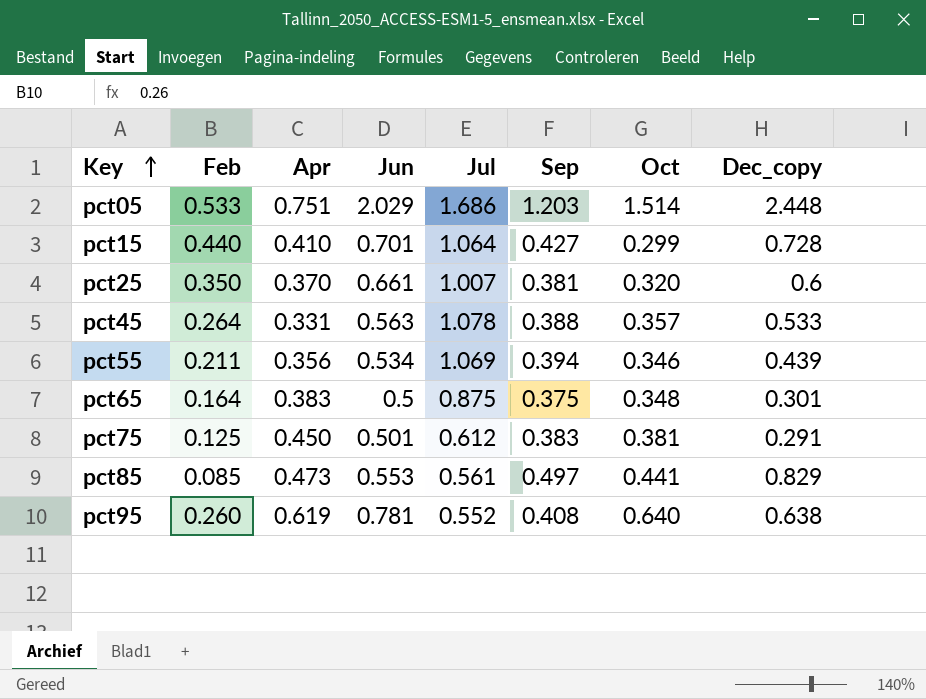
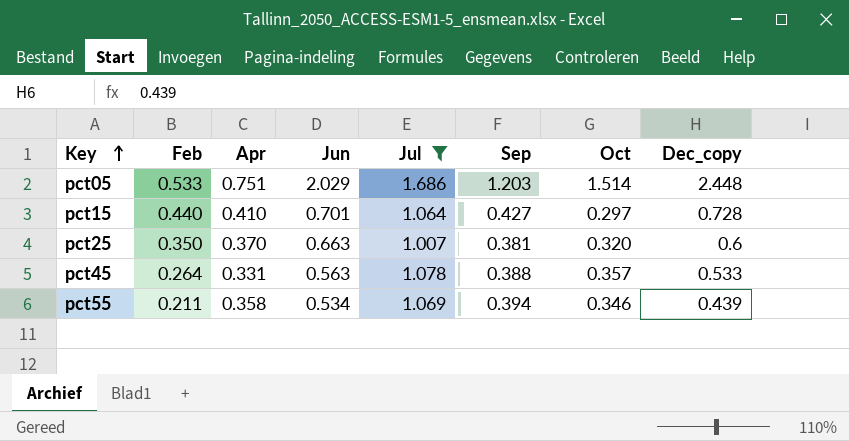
filter: none -> Jul >= 1.007
pct15 | Oct: 0.299 -> 0.297
pct25 | Jun: 0.661 -> 0.663
pct55 | Apr: 0.356 -> 0.358

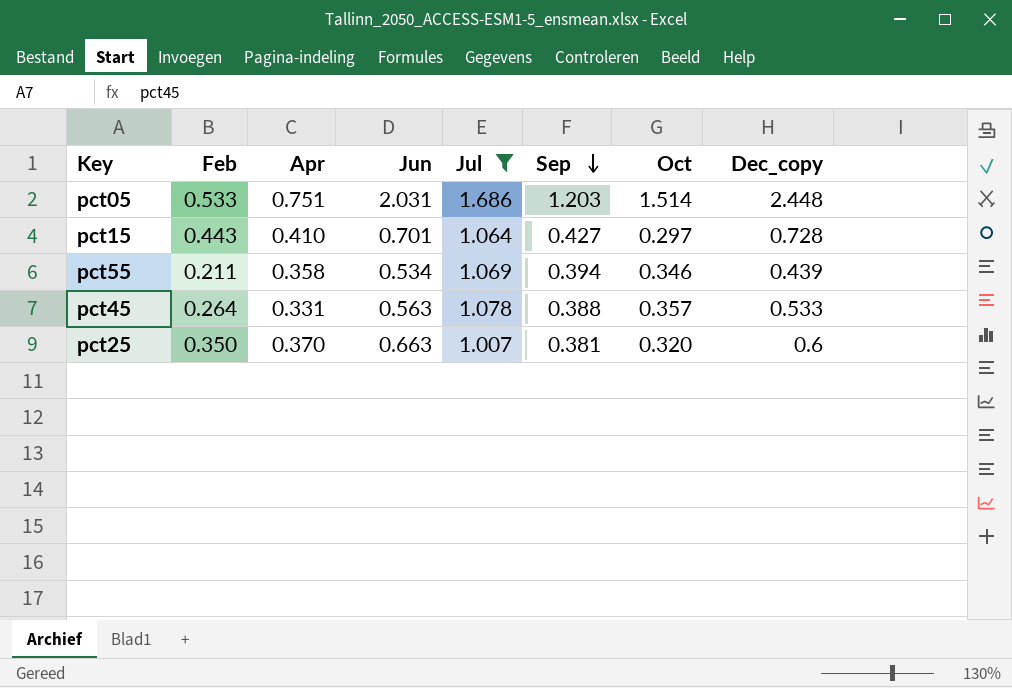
row order: Key ascending -> Sep descending
pct05 | Jun: 2.029 -> 2.031
pct15 | Feb: 0.440 -> 0.443

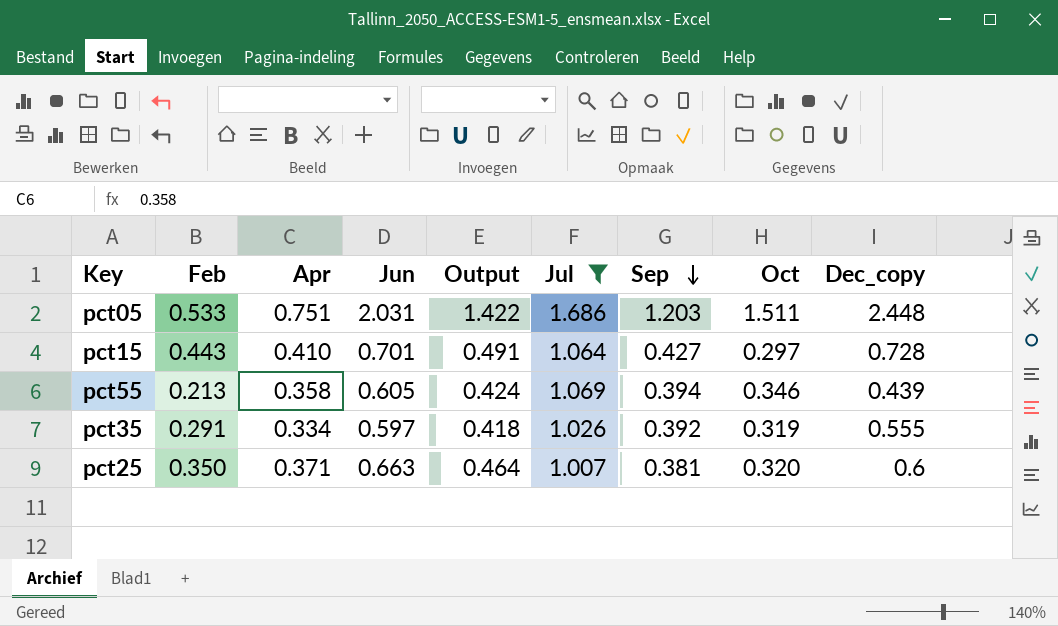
column Output | formula: none -> [Jun] * 0.7
row pct45: 0.264 | 0.331 | 0.563 | 1.078 | 0.388 | 0.357 | 0.533 -> none
pct05 | Oct: 1.514 -> 1.511
pct55 | Feb: 0.211 -> 0.213
pct55 | Jun: 0.534 -> 0.605
row pct35: none -> 0.291 | 0.334 | 0.597 | 0.418 | 1.026 | 0.392 | 0.319 | 0.555
pct25 | Apr: 0.370 -> 0.371

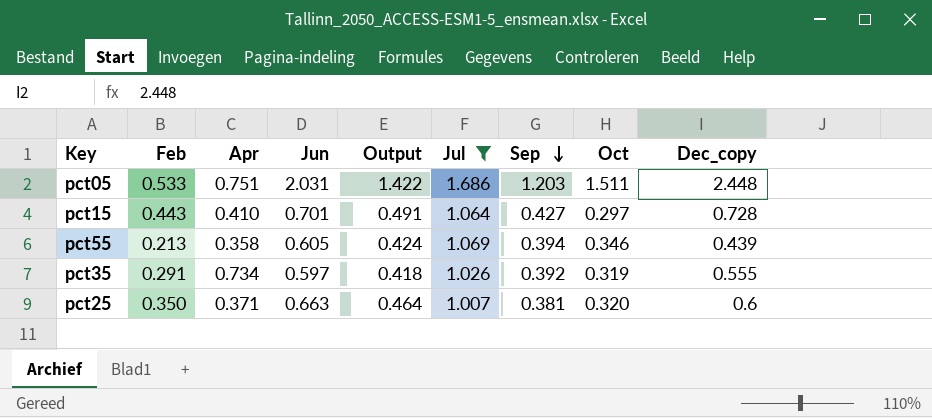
pct35 | Apr: 0.334 -> 0.734

